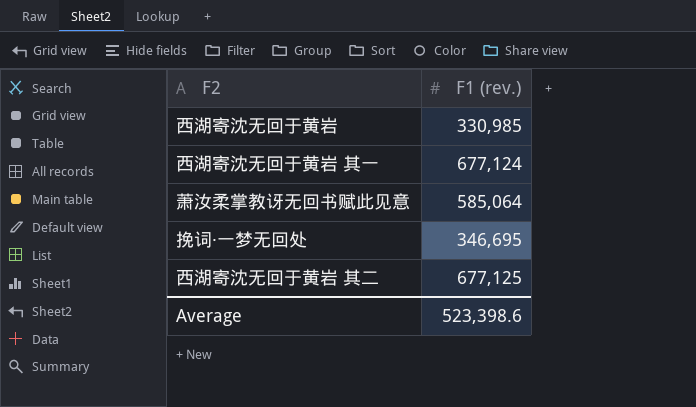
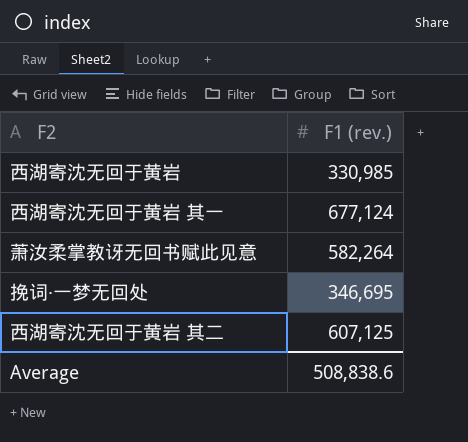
萧汝柔掌教讶无回书赋此见意 | F1 (rev.): 585,064 -> 582,264
西湖寄沈无回于黄岩 其二 | F1 (rev.): 677,125 -> 607,125
Average | F1 (rev.): 523,398.6 -> 508,838.6

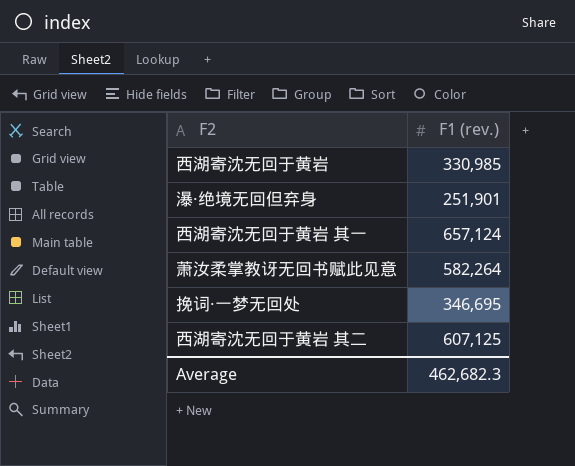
row 瀑·绝境无回但弃身: none -> 251,901
西湖寄沈无回于黄岩 其一 | F1 (rev.): 677,124 -> 657,124
Average | F1 (rev.): 508,838.6 -> 462,682.3

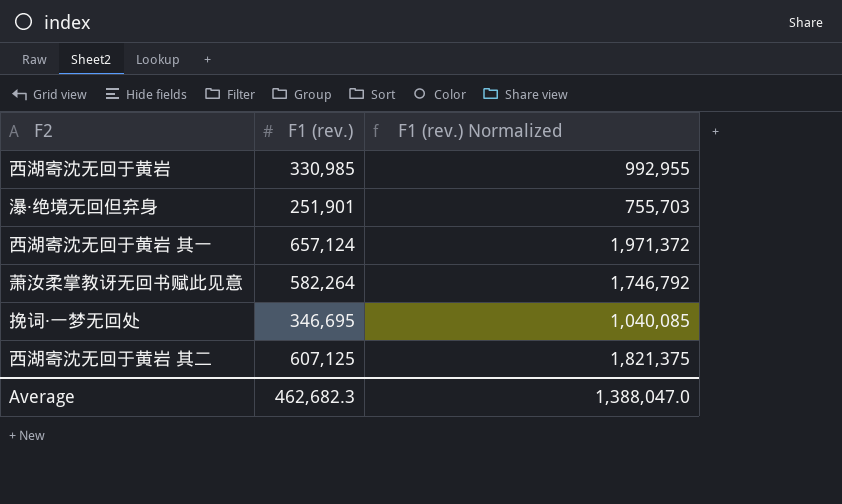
column F1 (rev.) Normalized | formula: none -> [F1 (rev.)] * 3

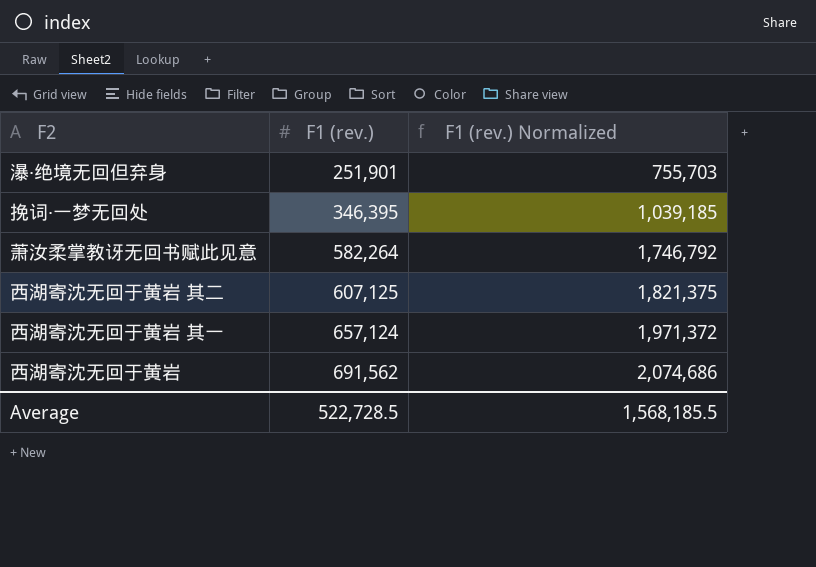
row order: none -> F1 (rev.) ascending
挽词·一梦无回处 | F1 (rev.): 346,695 -> 346,395
挽词·一梦无回处 | F1 (rev.) Normalized: 1,040,085 -> 1,039,185
西湖寄沈无回于黄岩 | F1 (rev.): 330,985 -> 691,562
西湖寄沈无回于黄岩 | F1 (rev.) Normalized: 992,955 -> 2,074,686
Average | F1 (rev.): 462,682.3 -> 522,728.5
Average | F1 (rev.) Normalized: 1,388,047.0 -> 1,568,185.5

